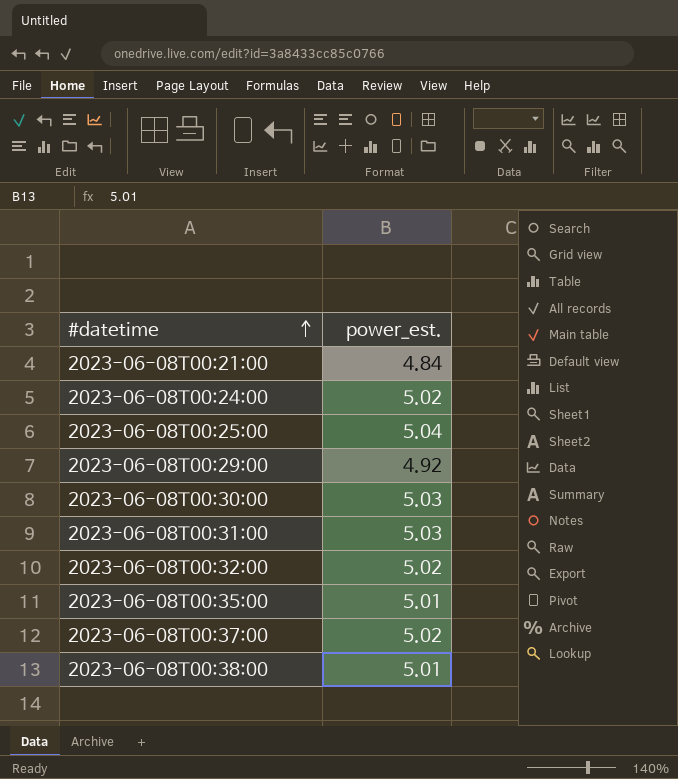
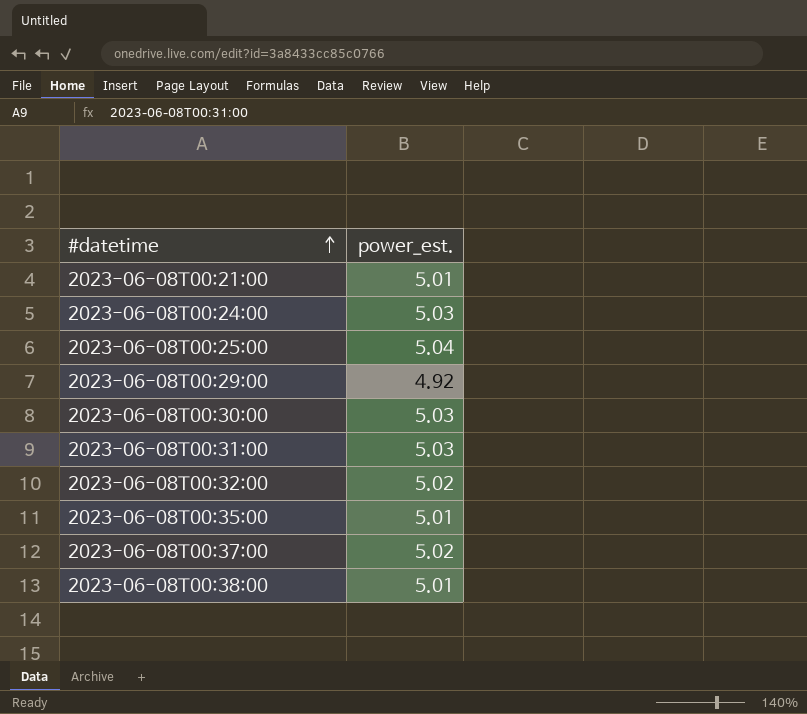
2023-06-08T00:21:00 | power_est.: 4.84 -> 5.01
2023-06-08T00:24:00 | power_est.: 5.02 -> 5.03

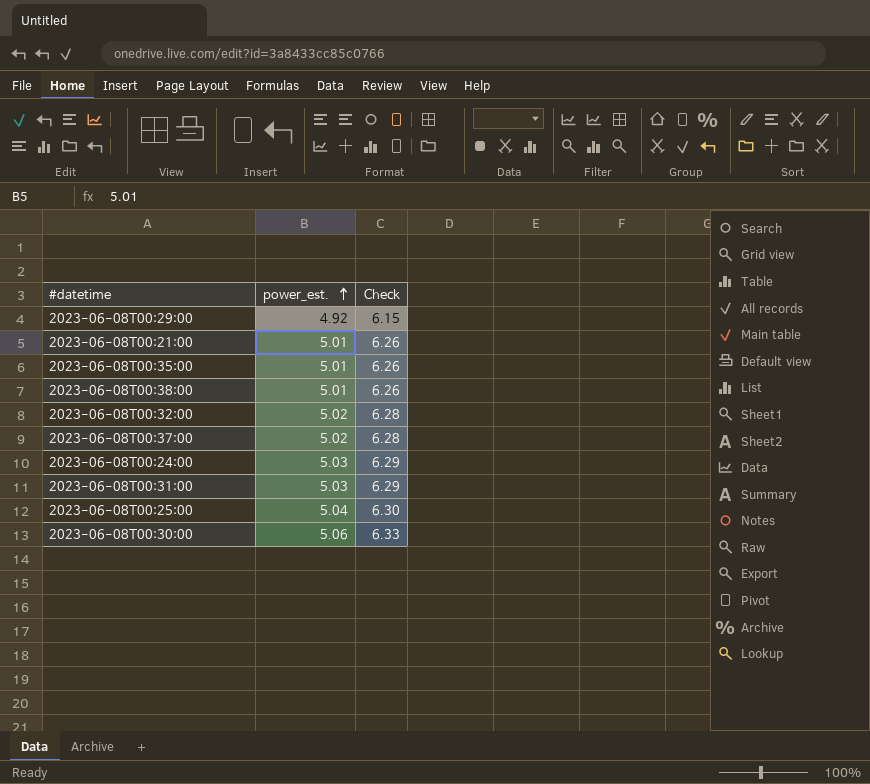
row order: #datetime ascending -> power_est. ascending
column Check | formula: none -> [power_est.] * 1.25
2023-06-08T00:30:00 | power_est.: 5.03 -> 5.06

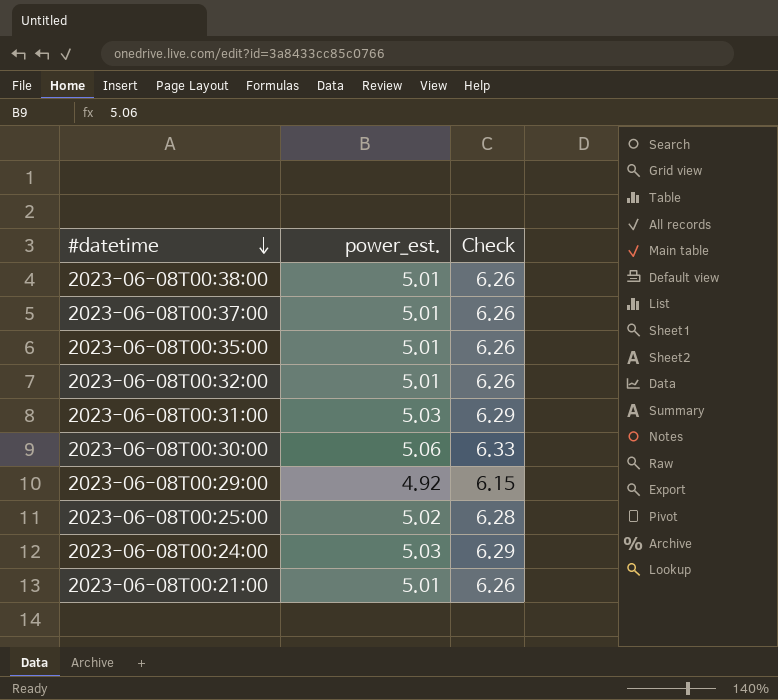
row order: power_est. ascending -> #datetime descending
2023-06-08T00:37:00 | power_est.: 5.02 -> 5.01
2023-06-08T00:37:00 | Check: 6.28 -> 6.26
2023-06-08T00:32:00 | power_est.: 5.02 -> 5.01
2023-06-08T00:32:00 | Check: 6.28 -> 6.26
2023-06-08T00:25:00 | power_est.: 5.04 -> 5.02
2023-06-08T00:25:00 | Check: 6.30 -> 6.28

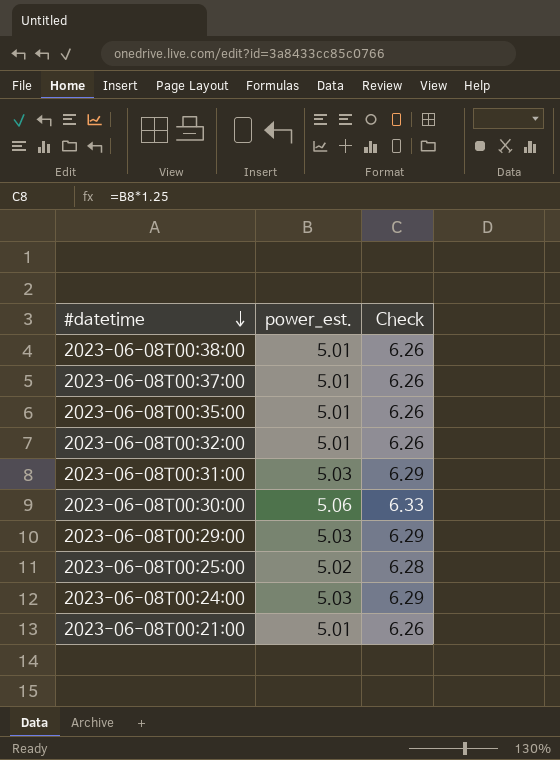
2023-06-08T00:29:00 | power_est.: 4.92 -> 5.03
2023-06-08T00:29:00 | Check: 6.15 -> 6.29

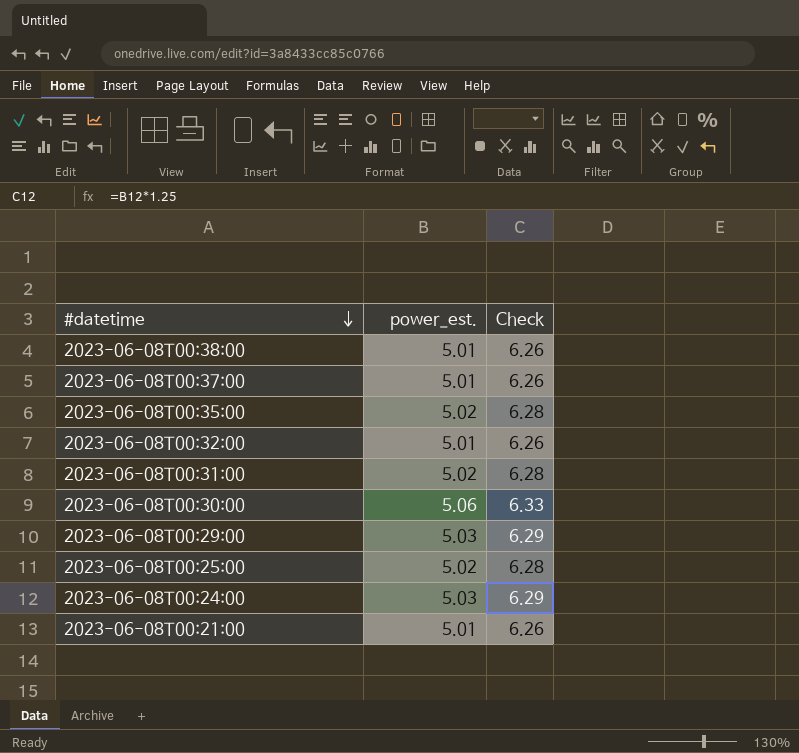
2023-06-08T00:35:00 | power_est.: 5.01 -> 5.02
2023-06-08T00:35:00 | Check: 6.26 -> 6.28
2023-06-08T00:31:00 | power_est.: 5.03 -> 5.02
2023-06-08T00:31:00 | Check: 6.29 -> 6.28

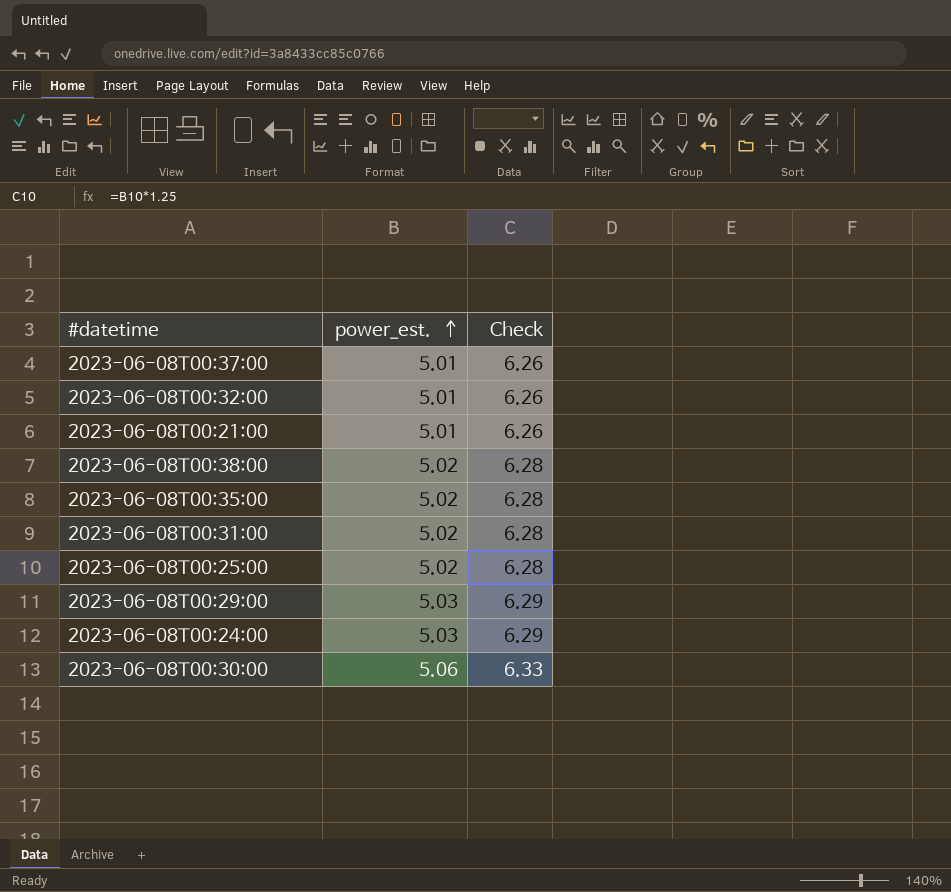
row order: #datetime descending -> power_est. ascending
2023-06-08T00:38:00 | power_est.: 5.01 -> 5.02
2023-06-08T00:38:00 | Check: 6.26 -> 6.28

